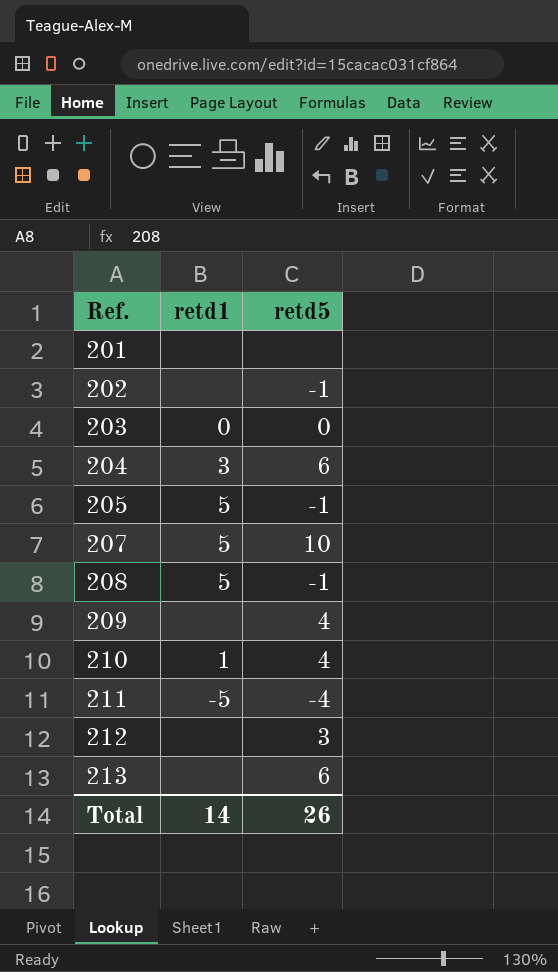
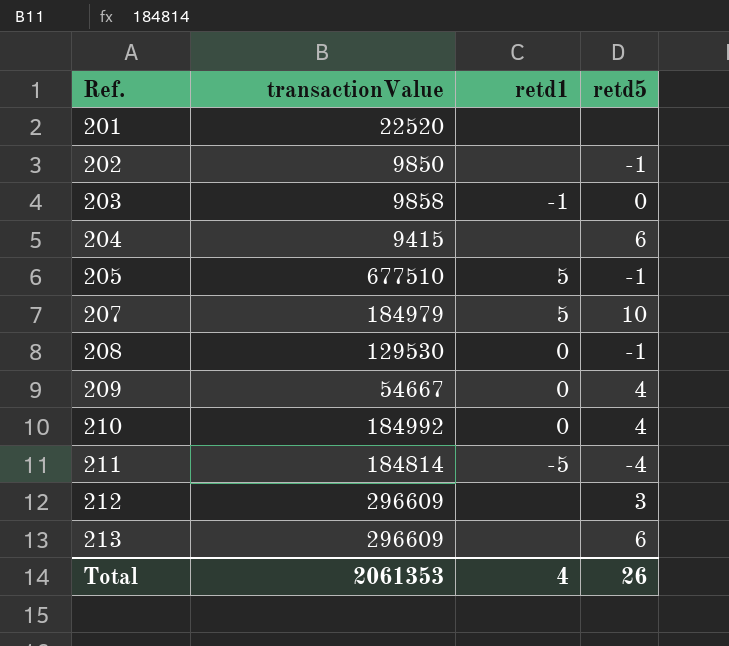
column transactionValue | position: none -> 2
203 | retd1: 0 -> -1
204 | retd1: 3 -> none
208 | retd1: 5 -> 0
209 | retd1: none -> 0
210 | retd1: 1 -> 0
Total | retd1: 14 -> 4

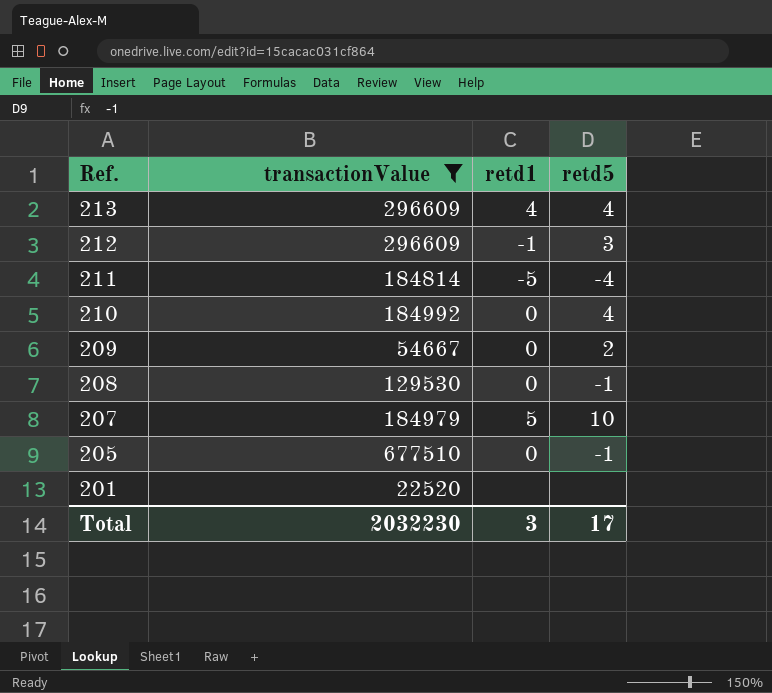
filter: none -> transactionValue >= 22520
row order: Ref. ascending -> Ref. descending
213 | retd1: none -> 4
213 | retd5: 6 -> 4
212 | retd1: none -> -1
209 | retd5: 4 -> 2
205 | retd1: 5 -> 0
Total | transactionValue: 2061353 -> 2032230
Total | retd1: 4 -> 3
Total | retd5: 26 -> 17

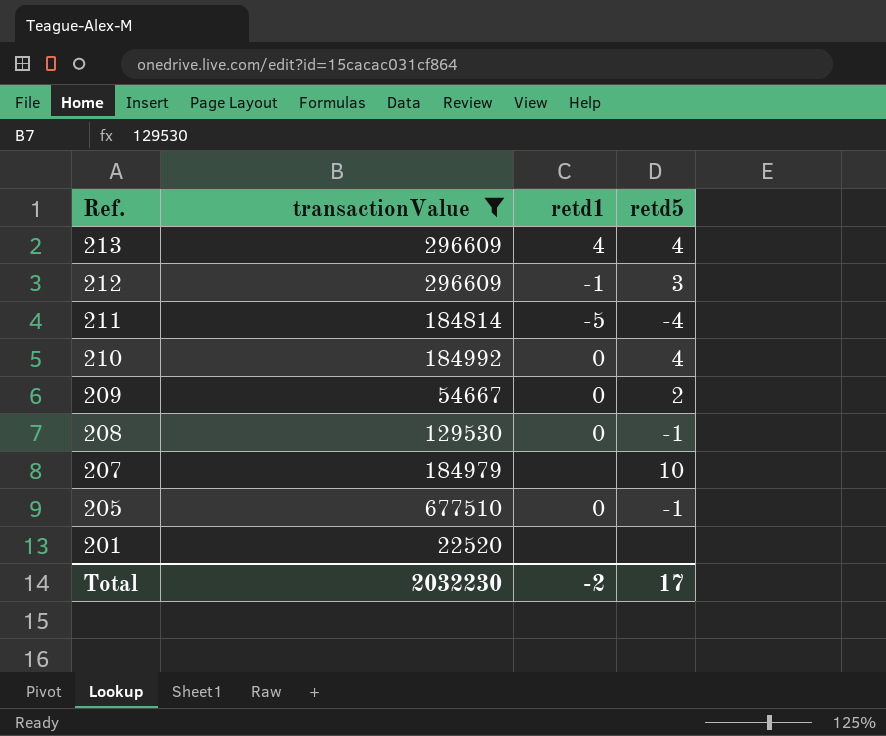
207 | retd1: 5 -> none
Total | retd1: 3 -> -2

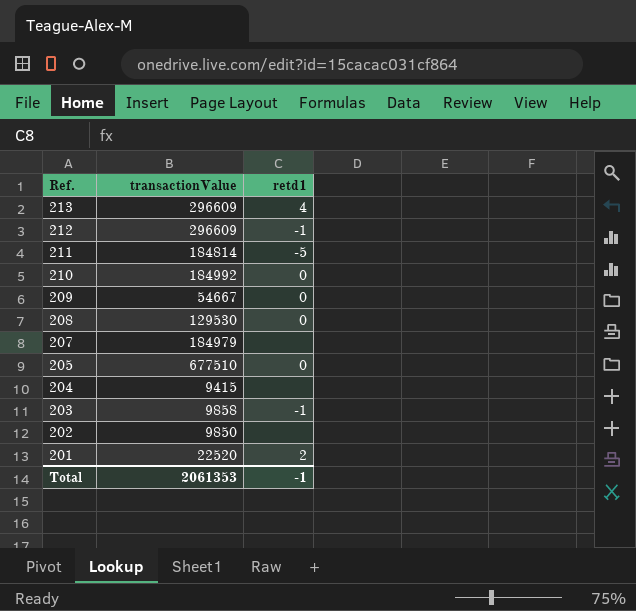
filter: transactionValue >= 22520 -> none
column retd5 | position: 4 -> none
201 | retd1: none -> 2
Total | transactionValue: 2032230 -> 2061353
Total | retd1: -2 -> -1

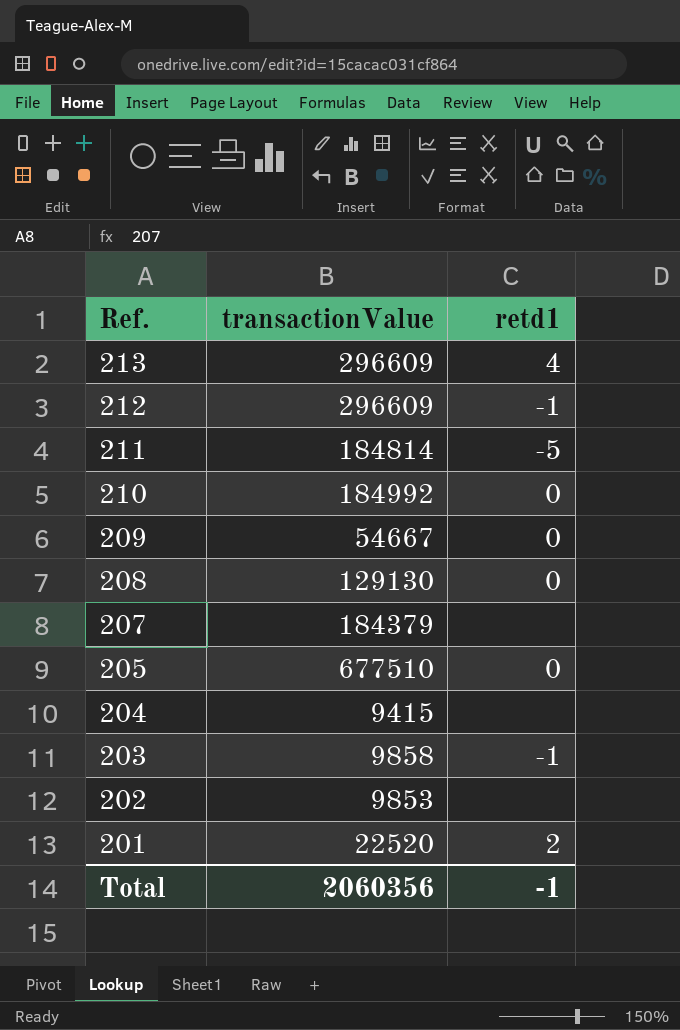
208 | transactionValue: 129530 -> 129130
207 | transactionValue: 184979 -> 184379
202 | transactionValue: 9850 -> 9853
Total | transactionValue: 2061353 -> 2060356

